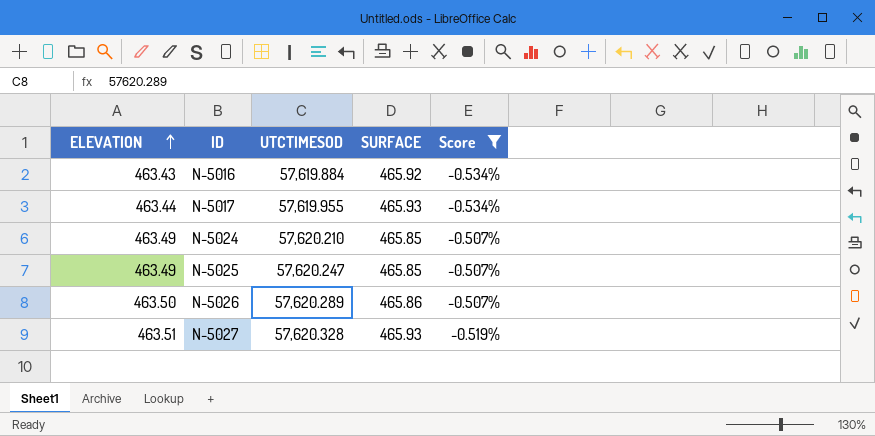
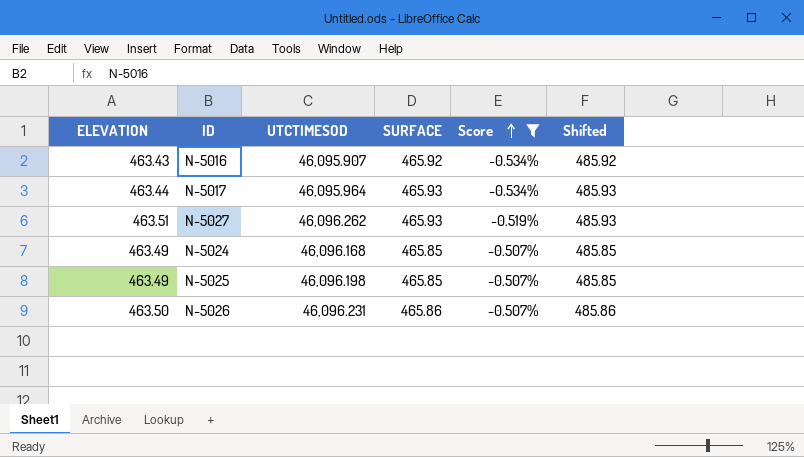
row order: ELEVATION ascending -> Score ascending
column Shifted | formula: none -> [SURFACE] + 20
N-5016 | UTCTIMESOD: 57,619.884 -> 46,095.907
N-5017 | UTCTIMESOD: 57,619.955 -> 46,095.964
N-5027 | UTCTIMESOD: 57,620.328 -> 46,096.262
N-5024 | UTCTIMESOD: 57,620.210 -> 46,096.168
N-5025 | UTCTIMESOD: 57,620.247 -> 46,096.198
N-5026 | UTCTIMESOD: 57,620.289 -> 46,096.231

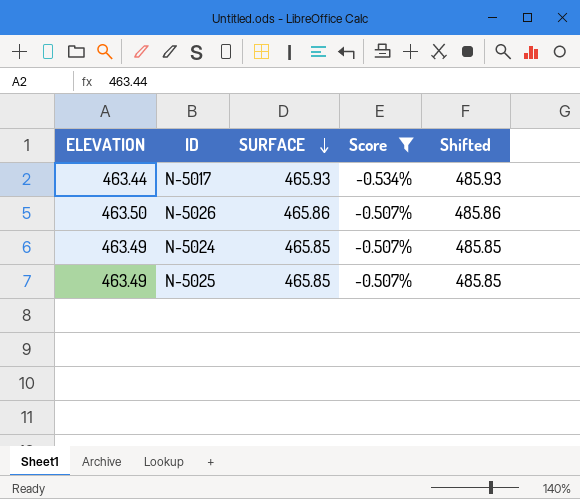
row order: Score ascending -> SURFACE descending
column UTCTIMESOD | position: 3 -> none
row N-5016: 463.43 | 46,095.907 | 465.92 | -0.534% | 485.92 -> none
row N-5027: 463.51 | 46,096.262 | 465.93 | -0.519% | 485.93 -> none

